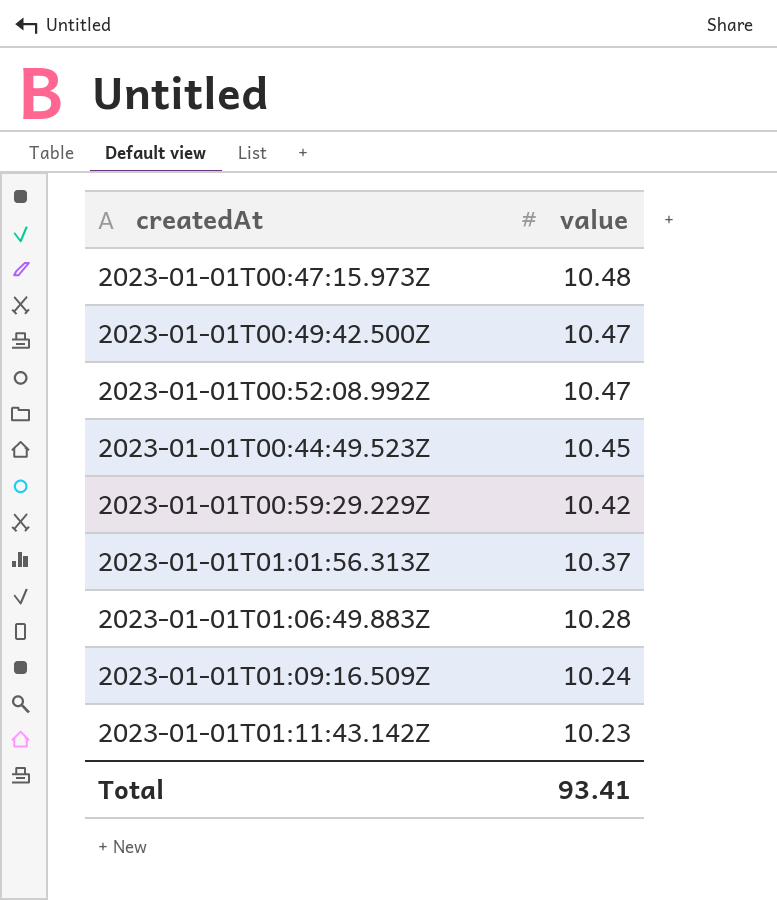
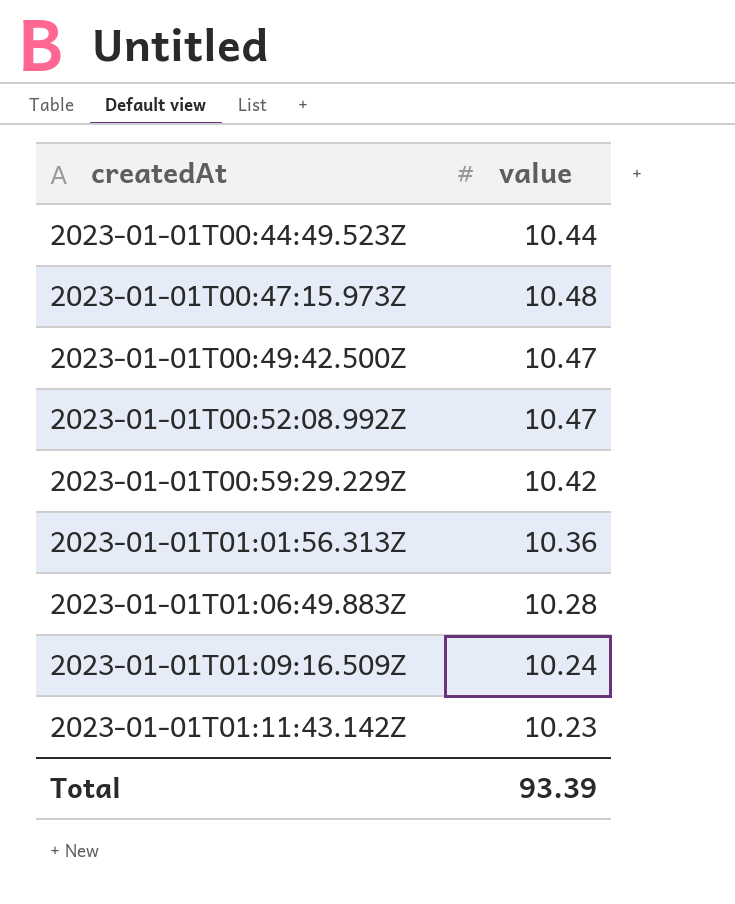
row order: value descending -> createdAt ascending
2023-01-01T00:44:49.523Z | value: 10.45 -> 10.44
2023-01-01T01:01:56.313Z | value: 10.37 -> 10.36
Total | value: 93.41 -> 93.39

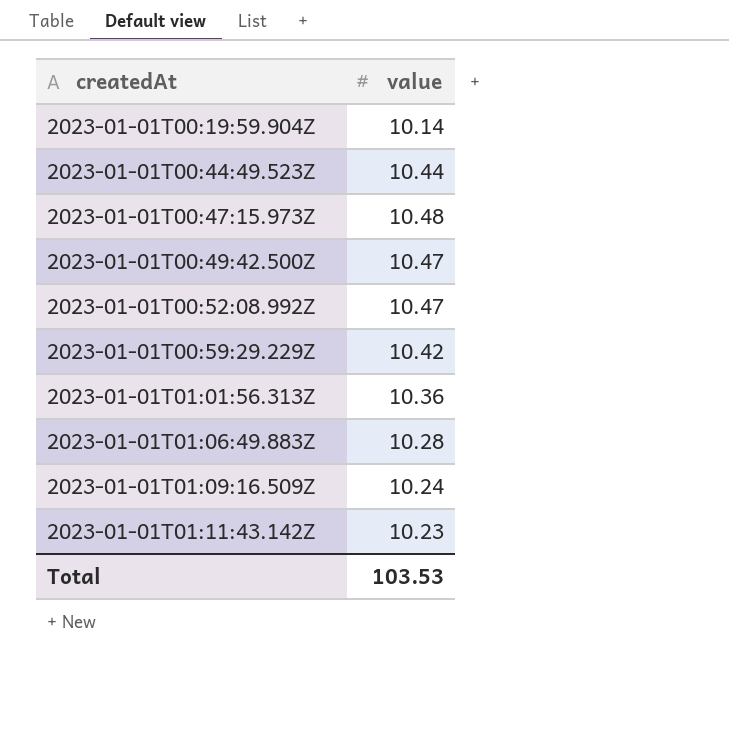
row 2023-01-01T00:19:59.904Z: none -> 10.14
Total | value: 93.39 -> 103.53

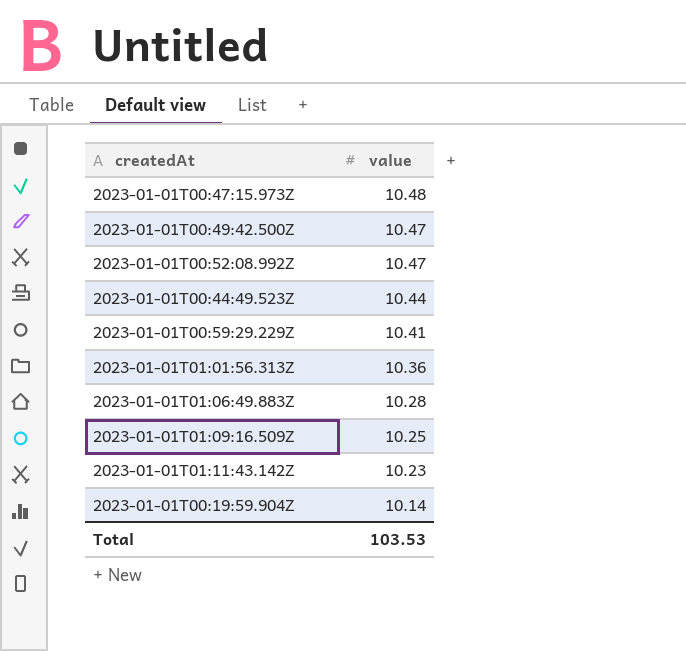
row order: createdAt ascending -> value descending
2023-01-01T00:59:29.229Z | value: 10.42 -> 10.41
2023-01-01T01:09:16.509Z | value: 10.24 -> 10.25

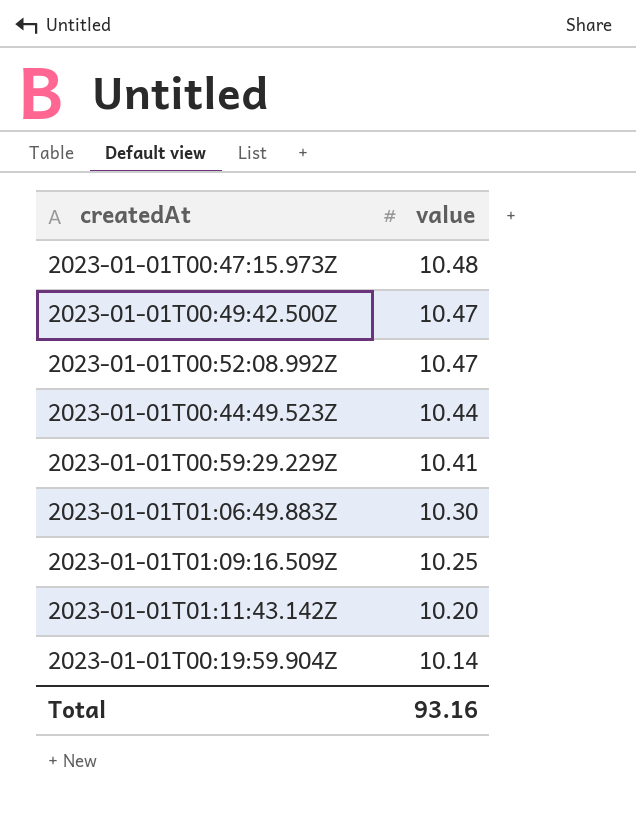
row 2023-01-01T01:01:56.313Z: 10.36 -> none
2023-01-01T01:06:49.883Z | value: 10.28 -> 10.30
2023-01-01T01:11:43.142Z | value: 10.23 -> 10.20
Total | value: 103.53 -> 93.16

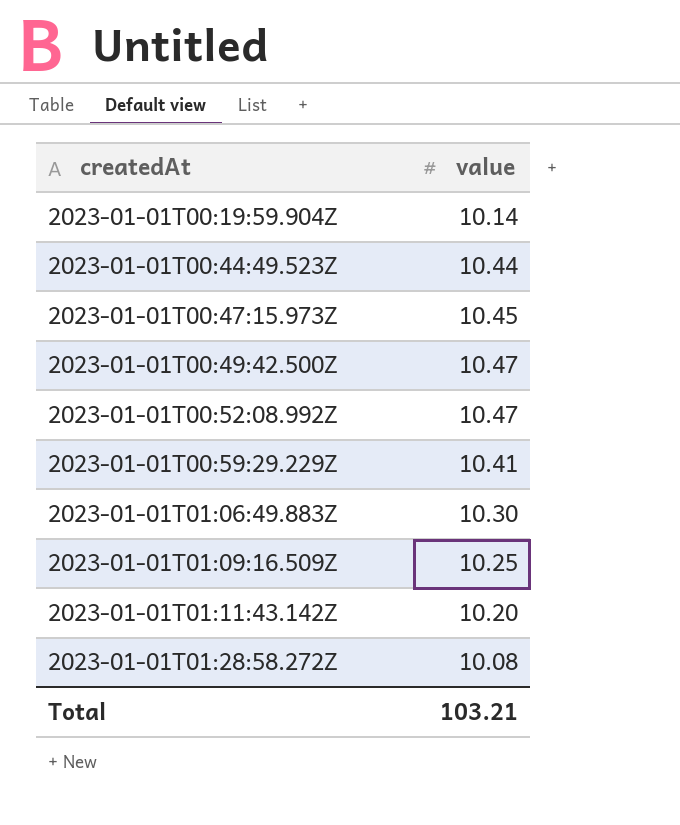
row order: value descending -> createdAt ascending
2023-01-01T00:47:15.973Z | value: 10.48 -> 10.45
row 2023-01-01T01:28:58.272Z: none -> 10.08
Total | value: 93.16 -> 103.21

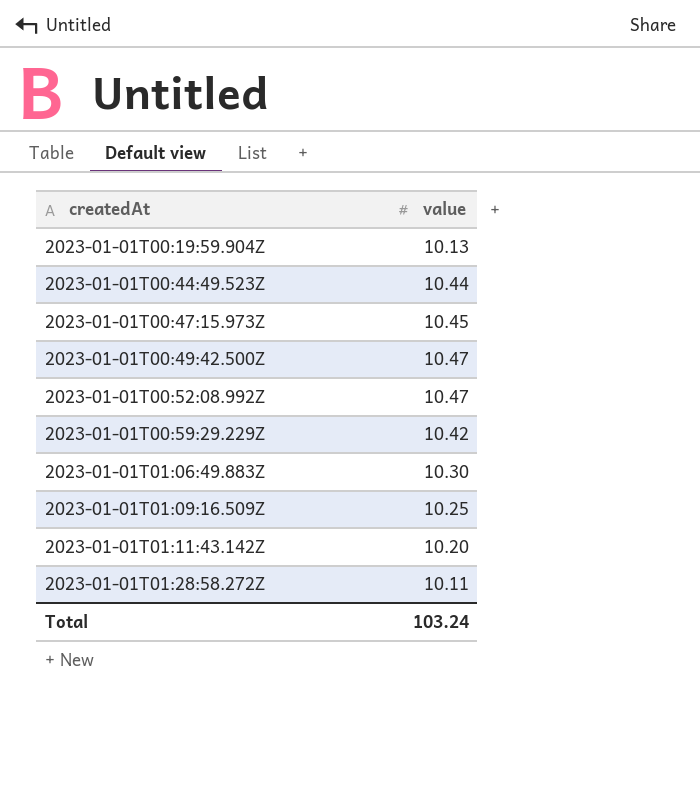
2023-01-01T00:19:59.904Z | value: 10.14 -> 10.13
2023-01-01T00:59:29.229Z | value: 10.41 -> 10.42
2023-01-01T01:28:58.272Z | value: 10.08 -> 10.11
Total | value: 103.21 -> 103.24

